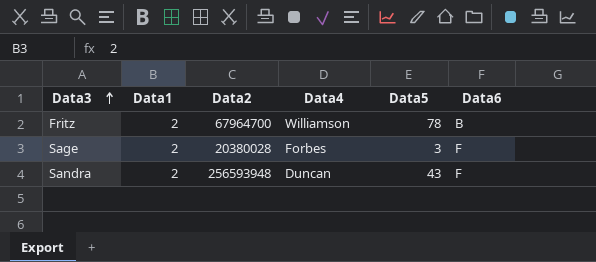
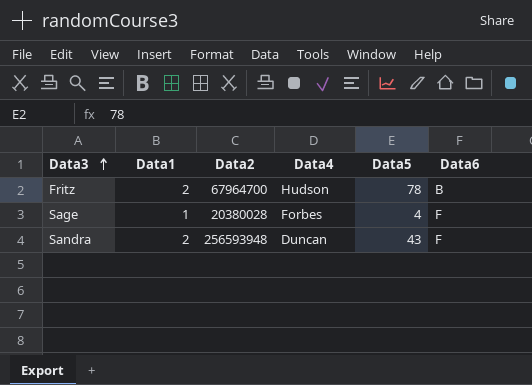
Fritz | Data4: Williamson -> Hudson
Sage | Data1: 2 -> 1
Sage | Data5: 3 -> 4

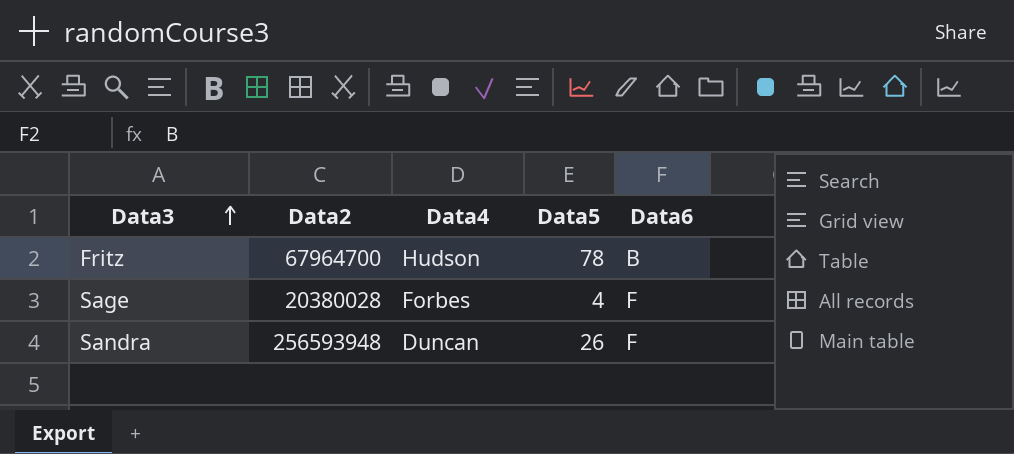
column Data1 | position: 2 -> none
Sandra | Data5: 43 -> 26

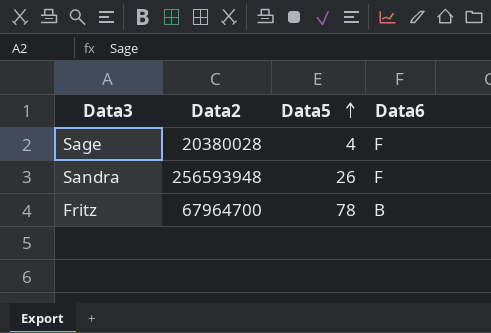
row order: Data3 ascending -> Data5 ascending
column Data4 | position: 3 -> none

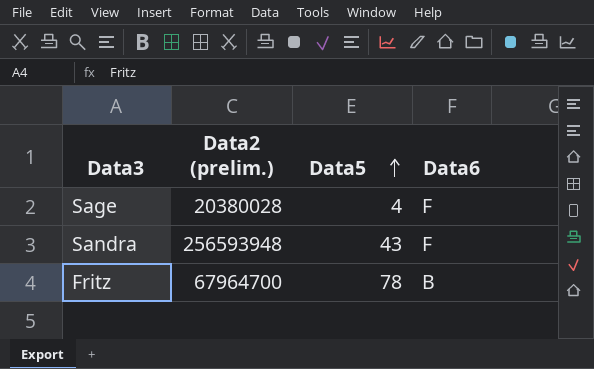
column name: Data2 -> Data2 (prelim.)
Sandra | Data5: 26 -> 43

